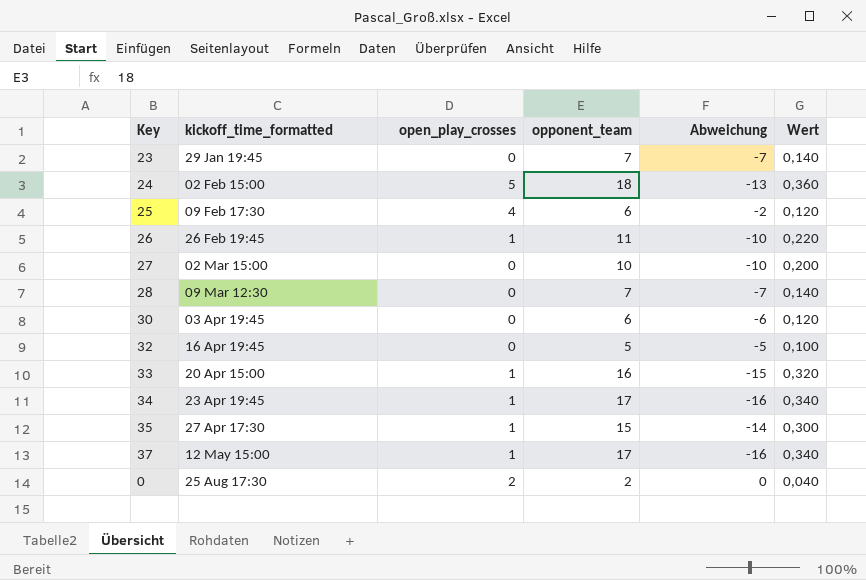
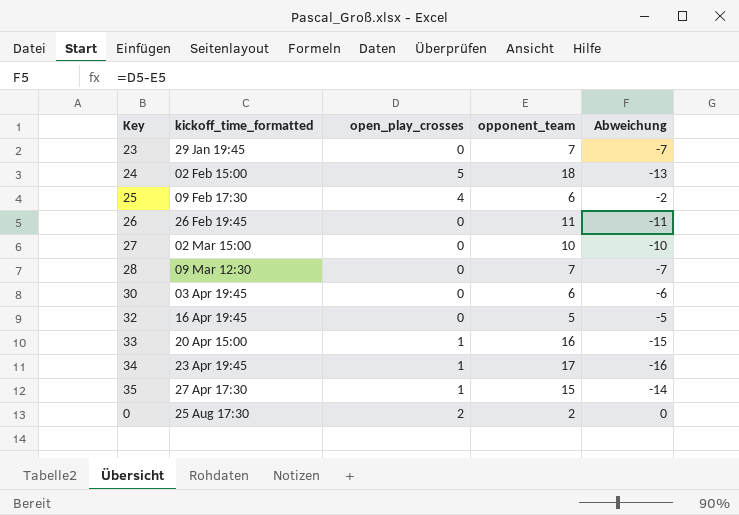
column Wert | formula: [opponent_team] * 0,02 -> none
row 37: 12 May 15:00 | 1 | 17 | -16 | 0,340 -> none
26 | open_play_crosses: 1 -> 0
26 | Abweichung: -10 -> -11

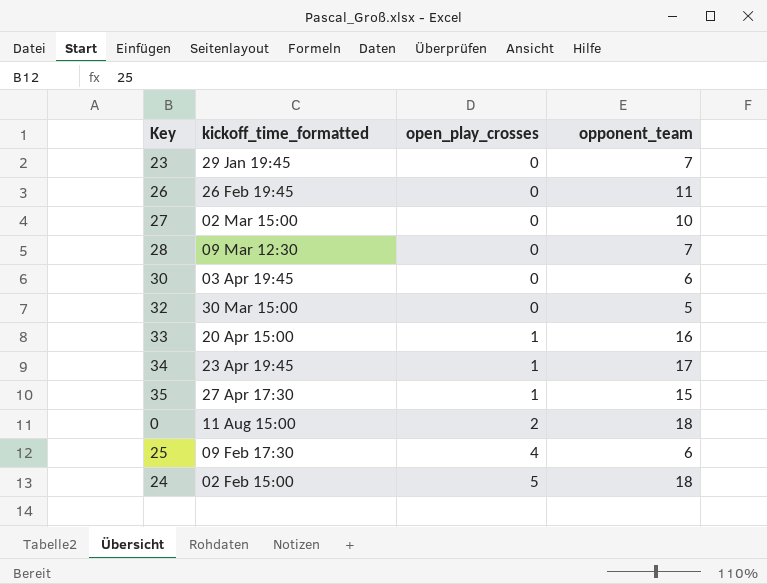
row order: kickoff_time_formatted ascending -> open_play_crosses ascending
column Abweichung | formula: [open_play_crosses] - [opponent_team] -> none
32 | kickoff_time_formatted: 16 Apr 19:45 -> 30 Mar 15:00
0 | kickoff_time_formatted: 25 Aug 17:30 -> 11 Aug 15:00
0 | opponent_team: 2 -> 18

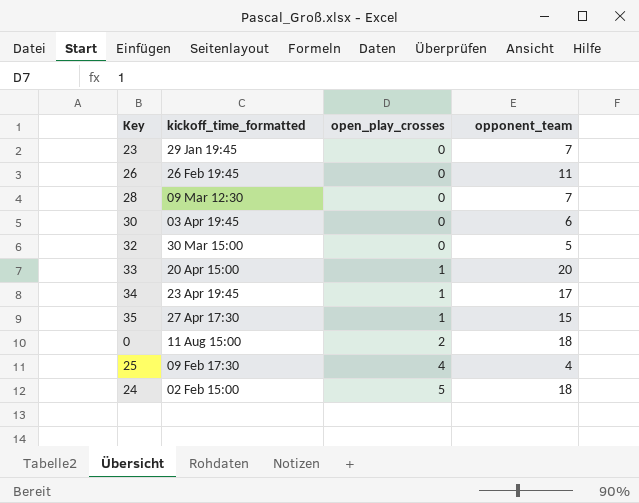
row 27: 02 Mar 15:00 | 0 | 10 -> none
33 | opponent_team: 16 -> 20
25 | opponent_team: 6 -> 4

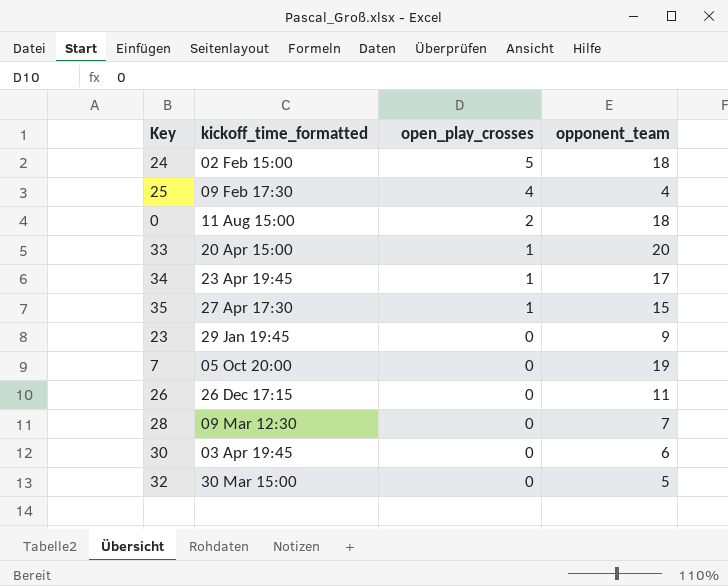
row order: open_play_crosses ascending -> open_play_crosses descending
23 | opponent_team: 7 -> 9
row 7: none -> 05 Oct 20:00 | 0 | 19
26 | kickoff_time_formatted: 26 Feb 19:45 -> 26 Dec 17:15

